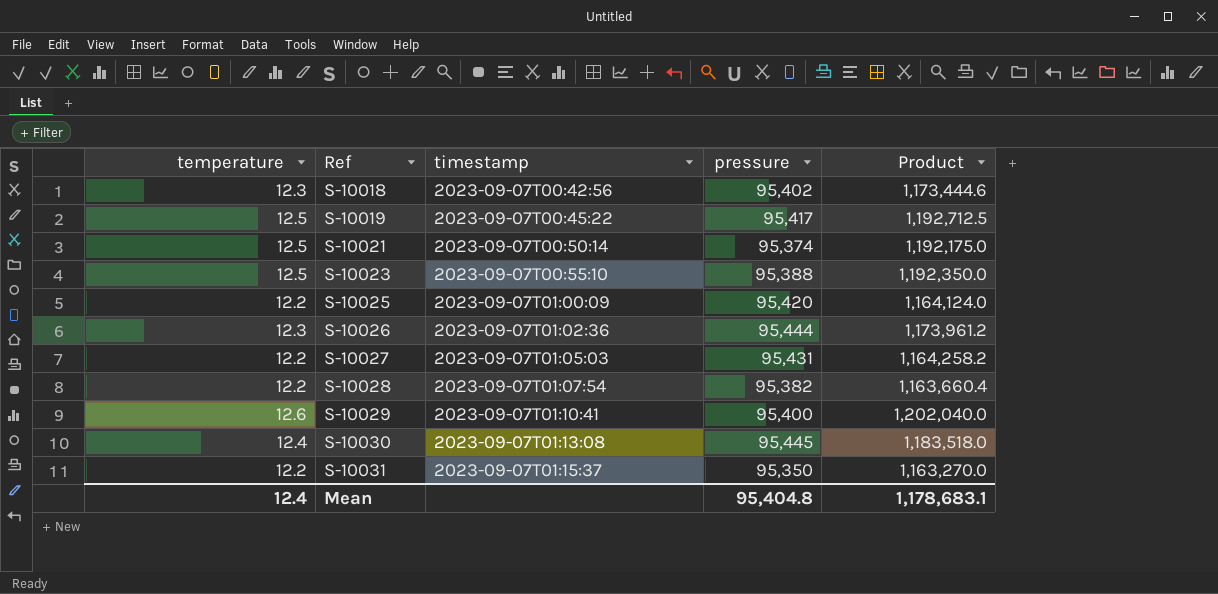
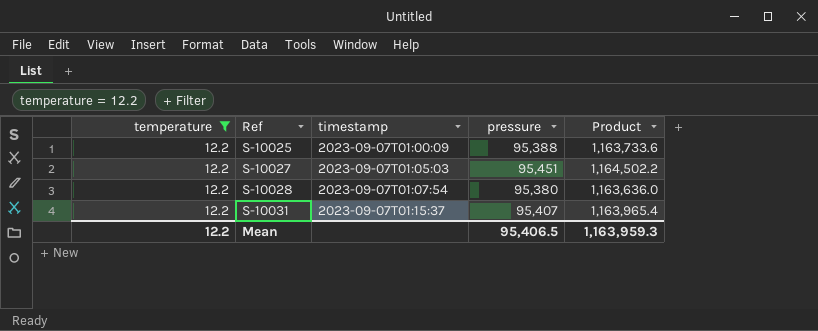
filter: none -> temperature = 12.2
S-10025 | pressure: 95,420 -> 95,388
S-10025 | Product: 1,164,124.0 -> 1,163,733.6
S-10027 | pressure: 95,431 -> 95,451
S-10027 | Product: 1,164,258.2 -> 1,164,502.2
S-10028 | pressure: 95,382 -> 95,380
S-10028 | Product: 1,163,660.4 -> 1,163,636.0
S-10031 | pressure: 95,350 -> 95,407
S-10031 | Product: 1,163,270.0 -> 1,163,965.4
Mean | temperature: 12.4 -> 12.2
Mean | pressure: 95,404.8 -> 95,406.5
Mean | Product: 1,178,683.1 -> 1,163,959.3

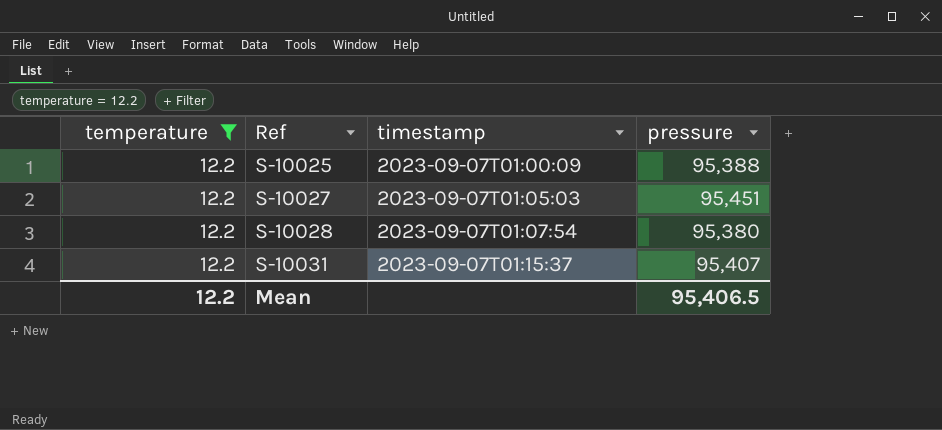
column Product | formula: [temperature] * [pressure] -> none

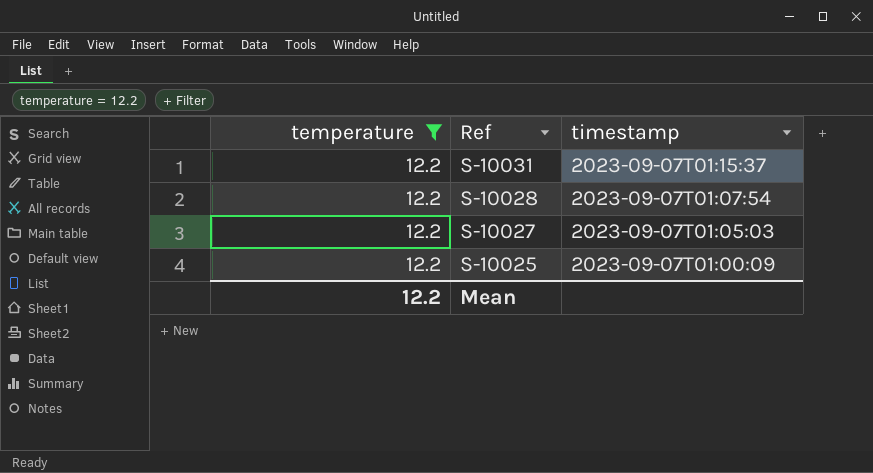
row order: Ref ascending -> Ref descending
column pressure | position: 4 -> none

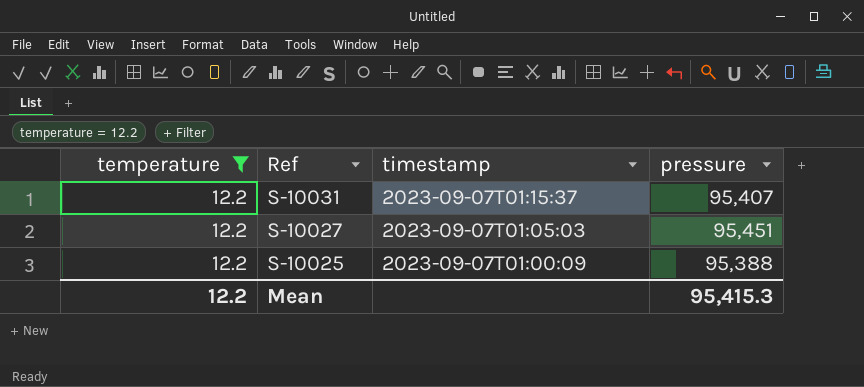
column pressure | position: none -> 4
row S-10028: 12.2 | 2023-09-07T01:07:54 -> none

